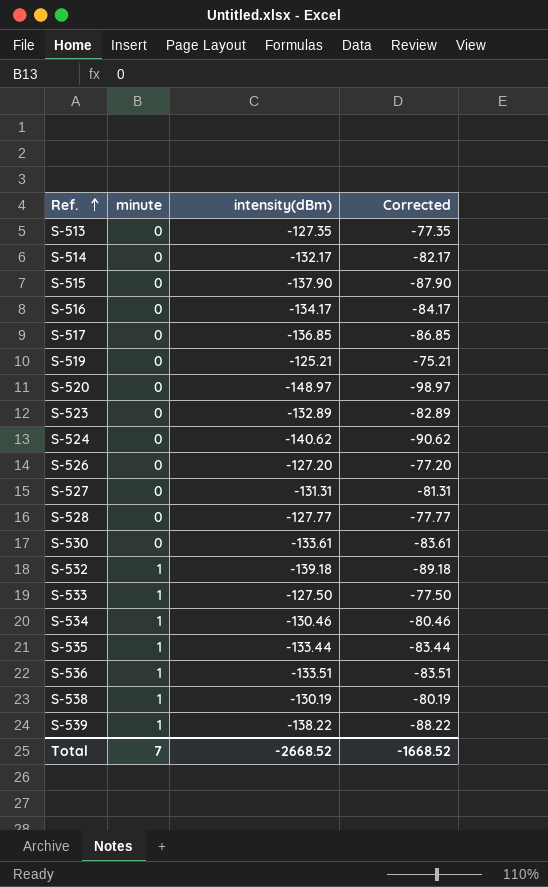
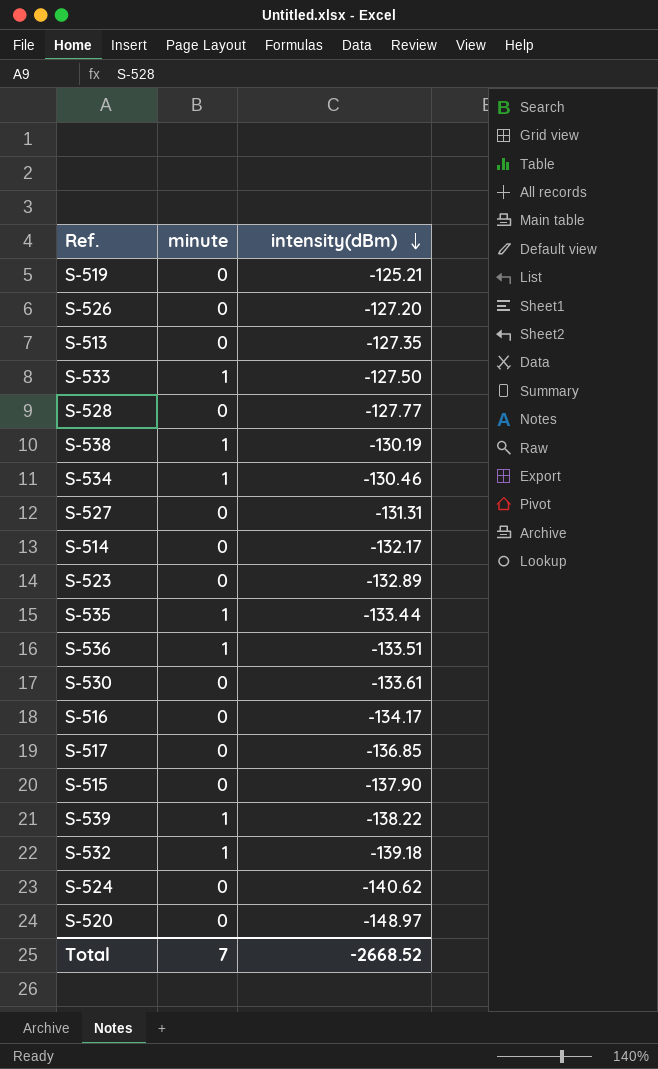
row order: Ref. ascending -> intensity(dBm) descending
column Corrected | formula: [intensity(dBm)] + 50 -> none

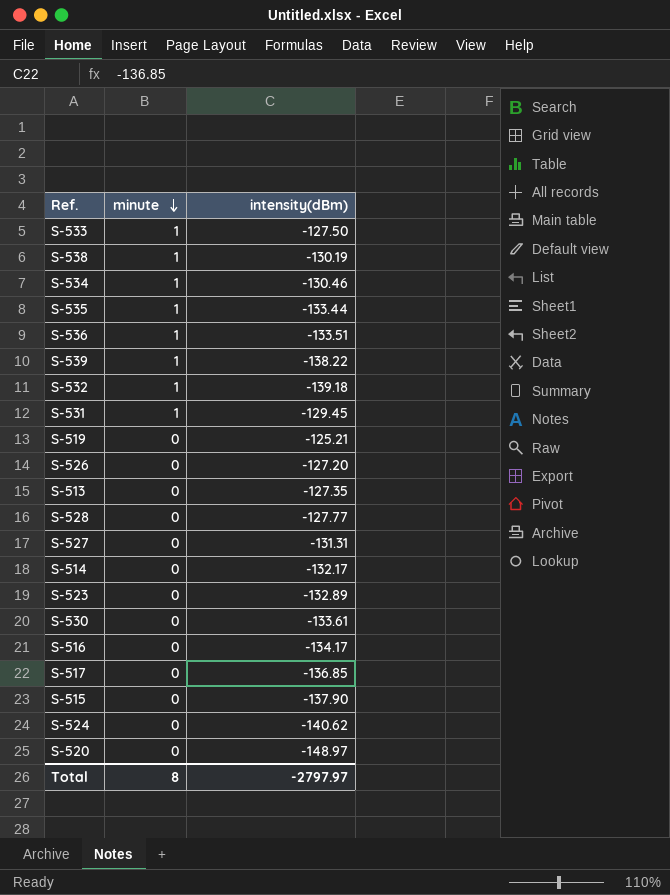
row order: intensity(dBm) descending -> minute descending
row S-531: none -> 1 | -129.45
Total | minute: 7 -> 8
Total | intensity(dBm): -2668.52 -> -2797.97

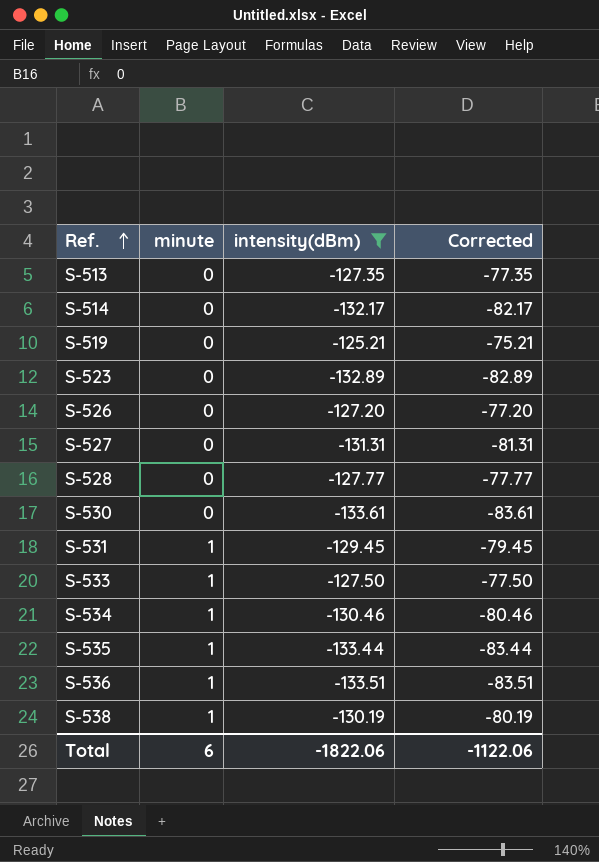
filter: none -> intensity(dBm) >= -133.61
row order: minute descending -> Ref. ascending
column Corrected | formula: none -> [intensity(dBm)] + 50
Total | minute: 8 -> 6
Total | intensity(dBm): -2797.97 -> -1822.06

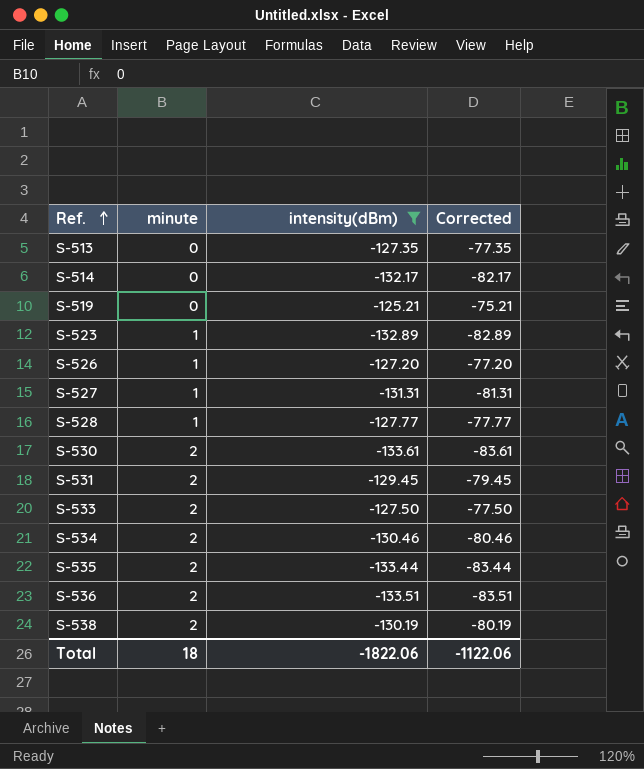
S-523 | minute: 0 -> 1
S-526 | minute: 0 -> 1
S-527 | minute: 0 -> 1
S-528 | minute: 0 -> 1
S-530 | minute: 0 -> 2
S-531 | minute: 1 -> 2
S-533 | minute: 1 -> 2
S-534 | minute: 1 -> 2
S-535 | minute: 1 -> 2
S-536 | minute: 1 -> 2
S-538 | minute: 1 -> 2
Total | minute: 6 -> 18

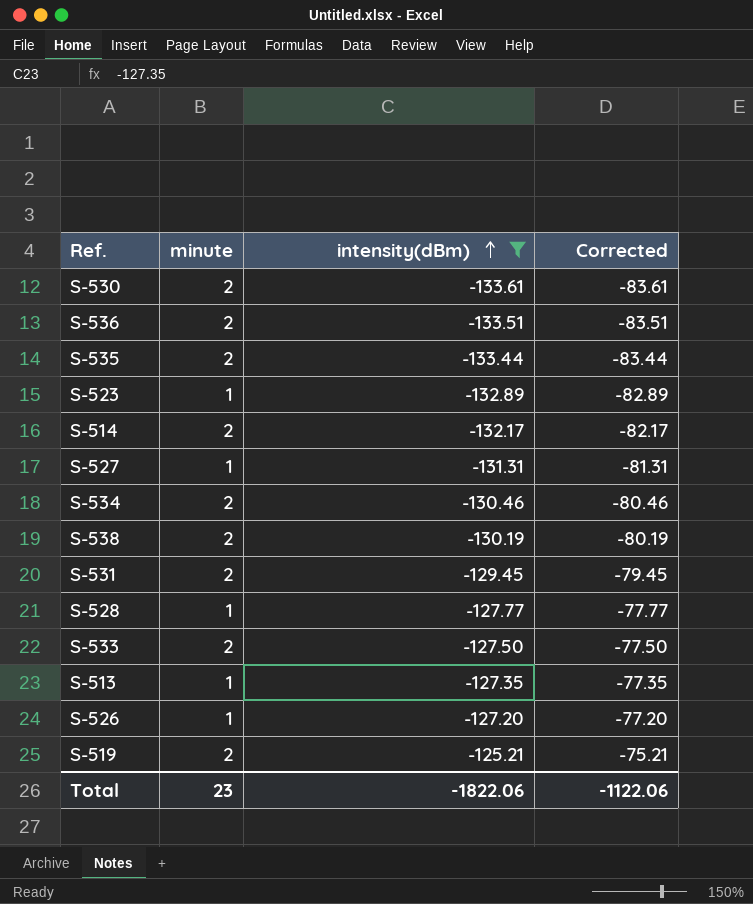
row order: Ref. ascending -> intensity(dBm) ascending
S-514 | minute: 0 -> 2
S-513 | minute: 0 -> 1
S-519 | minute: 0 -> 2
Total | minute: 18 -> 23

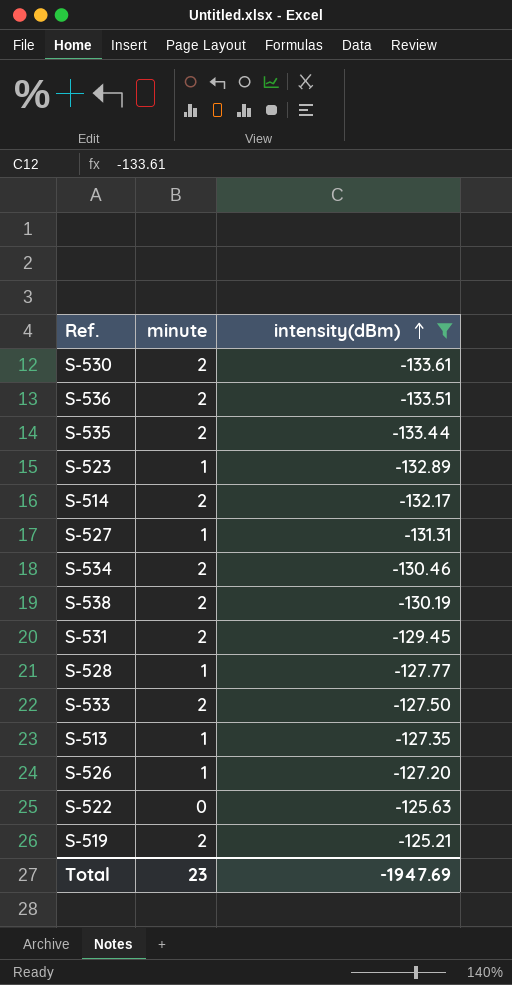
column Corrected | formula: [intensity(dBm)] + 50 -> none
row S-522: none -> 0 | -125.63
Total | intensity(dBm): -1822.06 -> -1947.69

